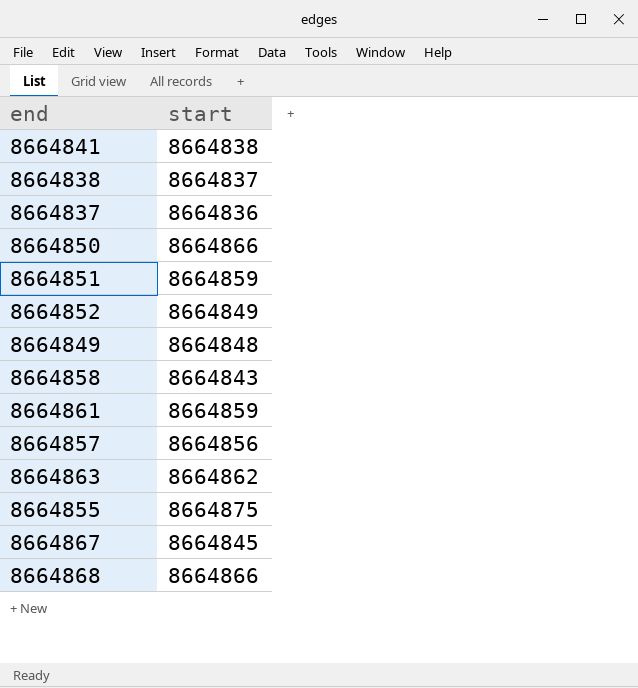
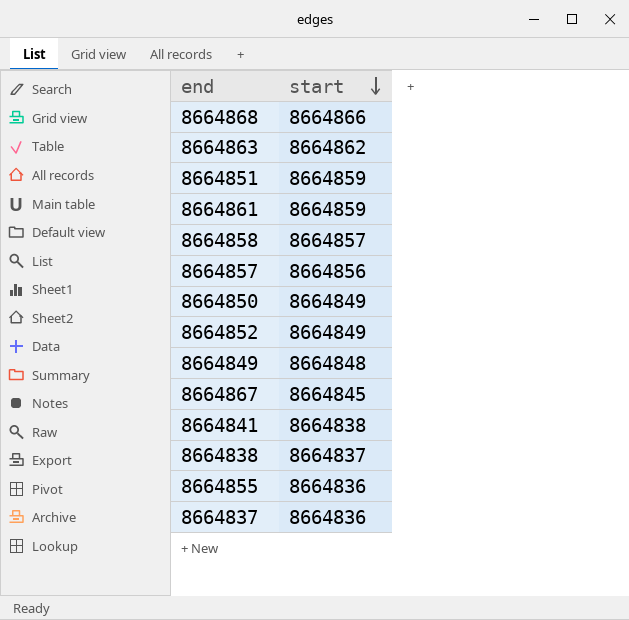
row order: none -> start descending
8664858 | start: 8664843 -> 8664857
8664850 | start: 8664866 -> 8664849
8664855 | start: 8664875 -> 8664836

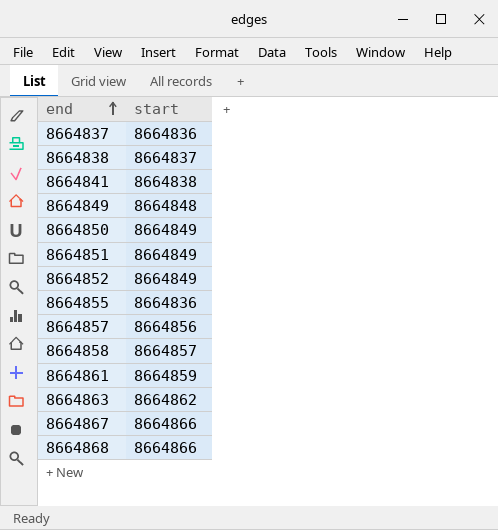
row order: start descending -> end ascending
8664851 | start: 8664859 -> 8664849
8664867 | start: 8664845 -> 8664866

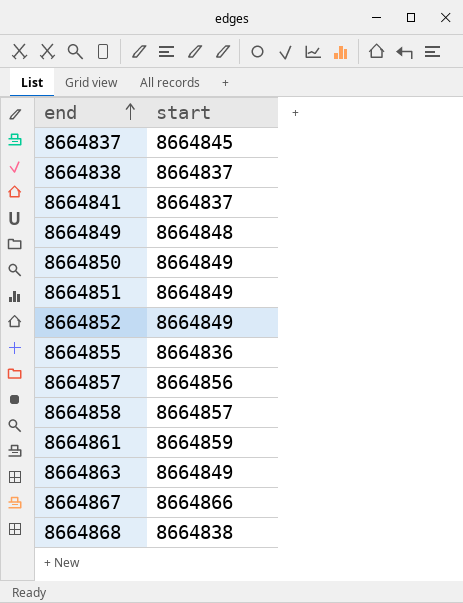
8664837 | start: 8664836 -> 8664845
8664841 | start: 8664838 -> 8664837
8664863 | start: 8664862 -> 8664849
8664868 | start: 8664866 -> 8664838

